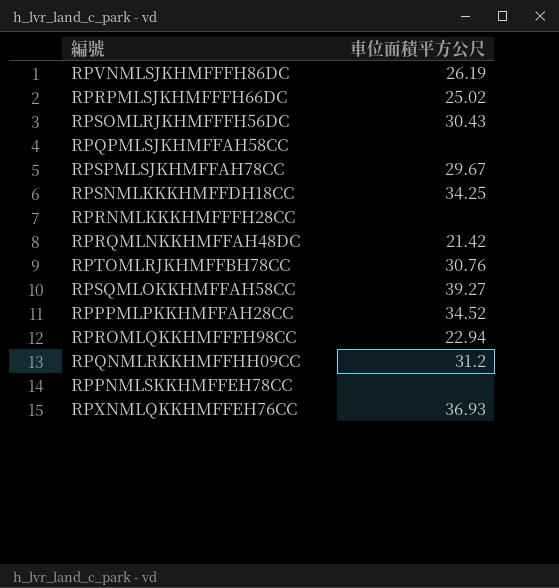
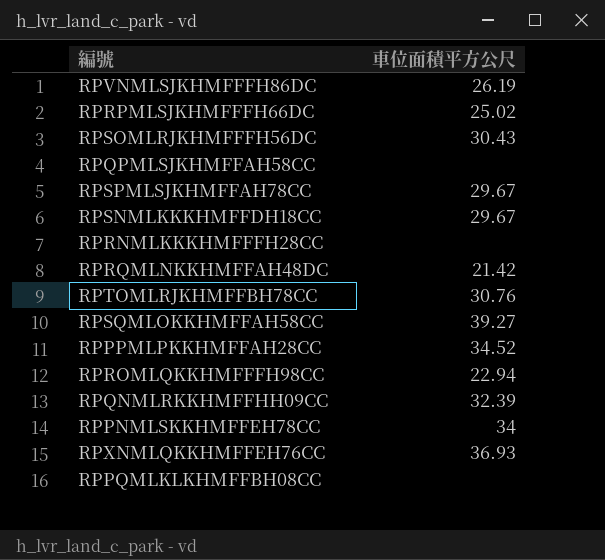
RPSNMLKKKHMFFDH18CC | 車位面積平方公尺: 34.25 -> 29.67
RPQNMLRKKHMFFHH09CC | 車位面積平方公尺: 31.2 -> 32.39
RPPNMLSKKHMFFEH78CC | 車位面積平方公尺: none -> 34
row RPPQMLKLKHMFFBH08CC: none -> none

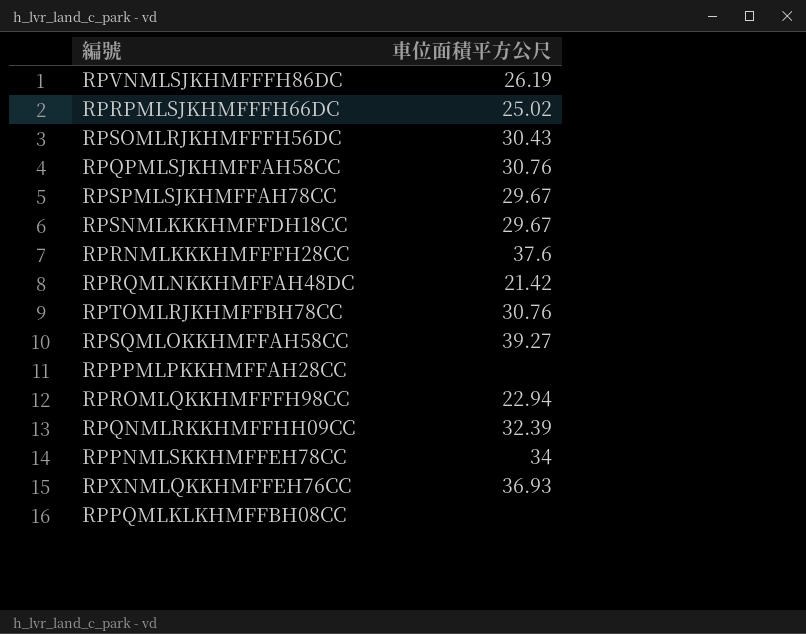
RPQPMLSJKHMFFAH58CC | 車位面積平方公尺: none -> 30.76
RPRNMLKKKHMFFFH28CC | 車位面積平方公尺: none -> 37.6
RPPPMLPKKHMFFAH28CC | 車位面積平方公尺: 34.52 -> none

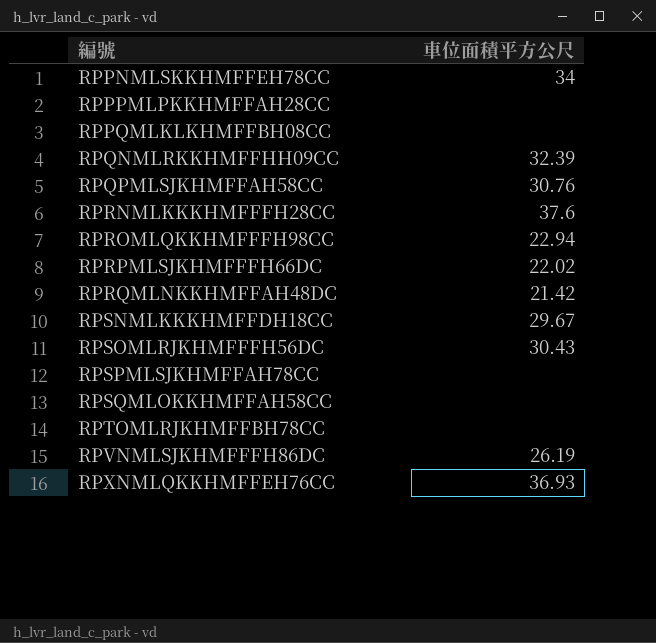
row order: none -> 編號 ascending
RPRPMLSJKHMFFFH66DC | 車位面積平方公尺: 25.02 -> 22.02
RPSPMLSJKHMFFAH78CC | 車位面積平方公尺: 29.67 -> none
RPSQMLOKKHMFFAH58CC | 車位面積平方公尺: 39.27 -> none
RPTOMLRJKHMFFBH78CC | 車位面積平方公尺: 30.76 -> none

